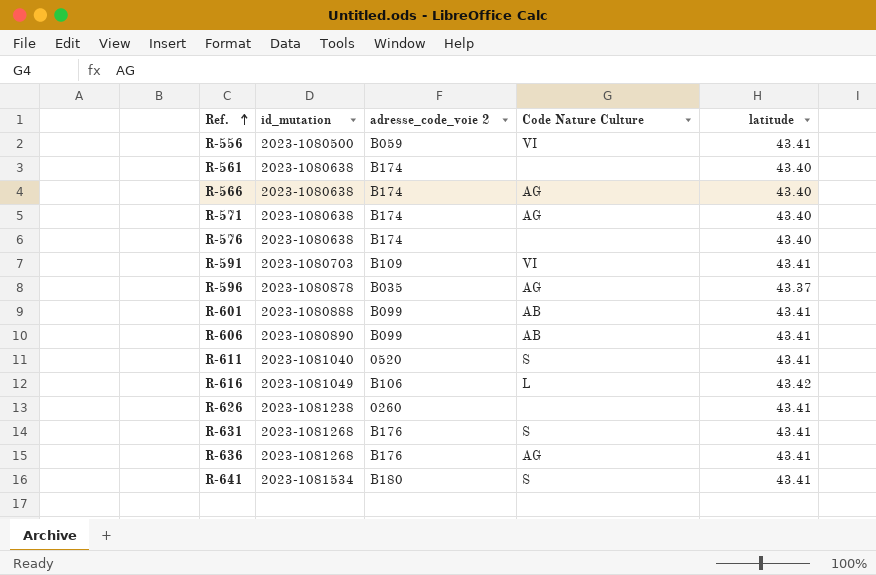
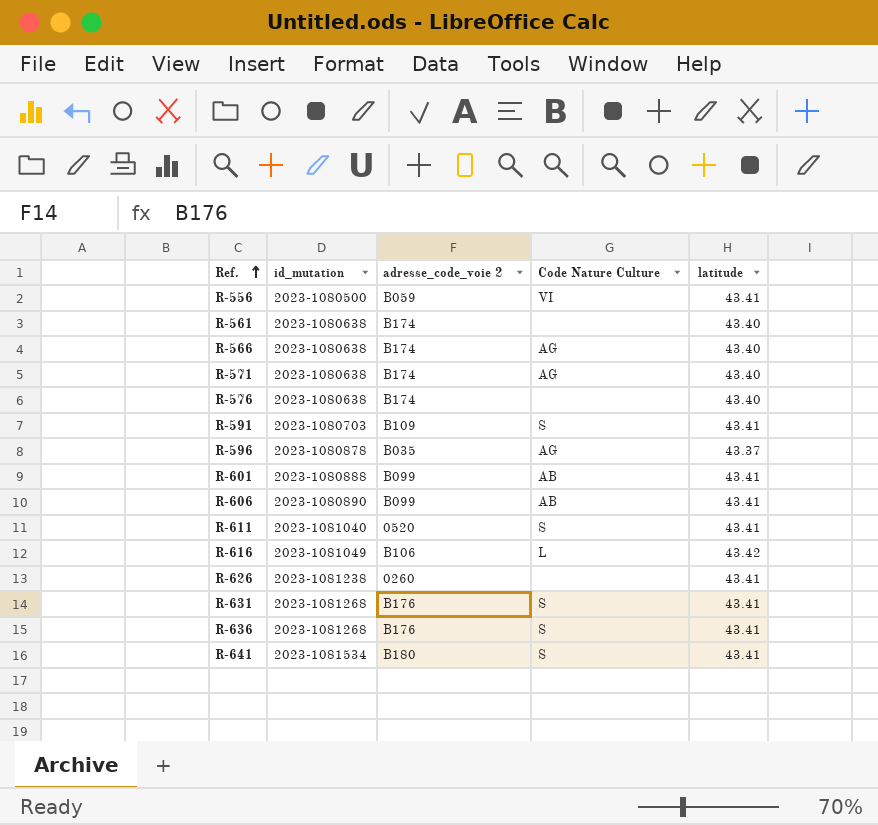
R-591 | Code Nature Culture: VI -> S
R-636 | Code Nature Culture: AG -> S

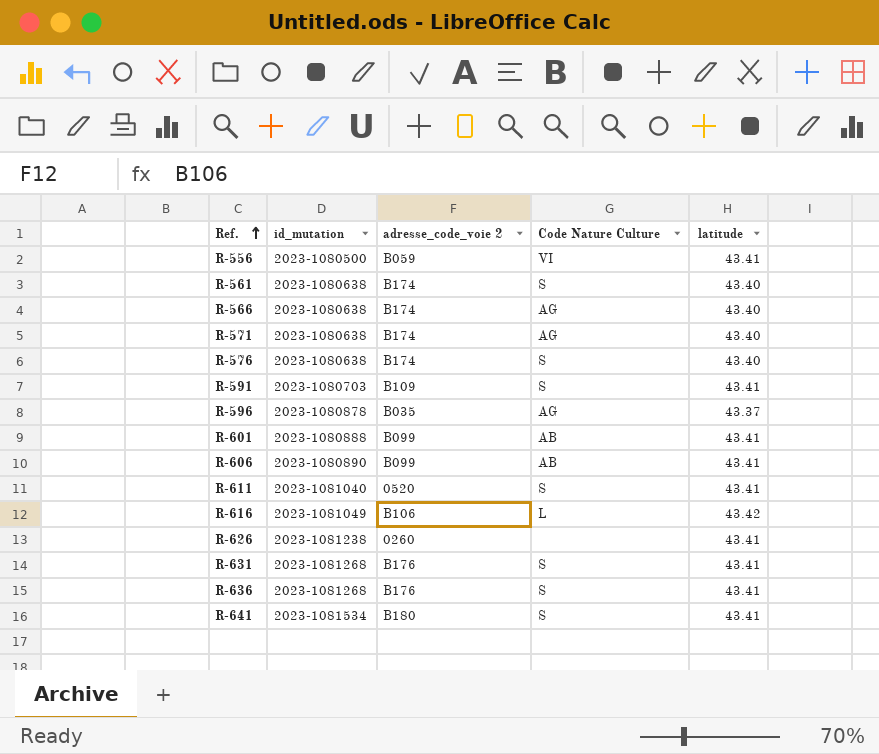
R-561 | Code Nature Culture: none -> S
R-576 | Code Nature Culture: none -> S

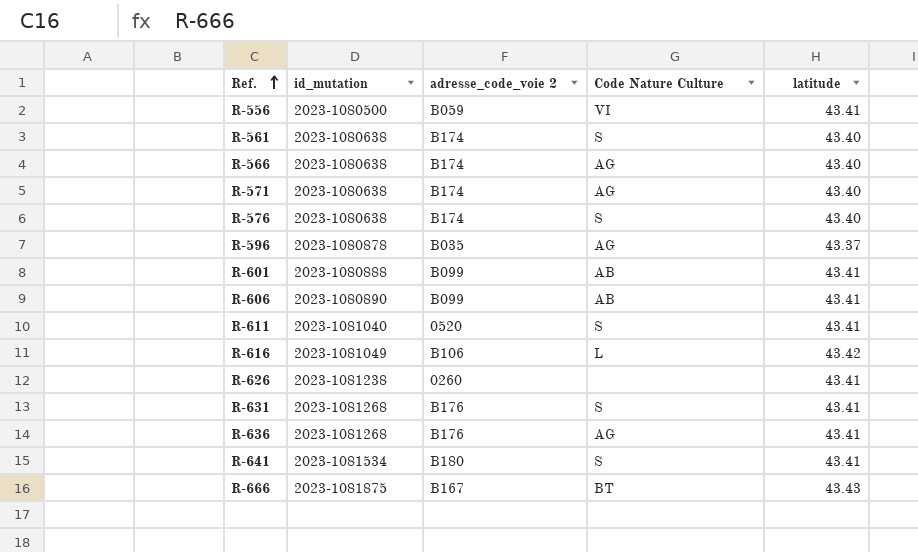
row R-591: 2023-1080703 | B109 | S | 43.41 -> none
R-636 | Code Nature Culture: S -> AG
row R-666: none -> 2023-1081875 | B167 | BT | 43.43

